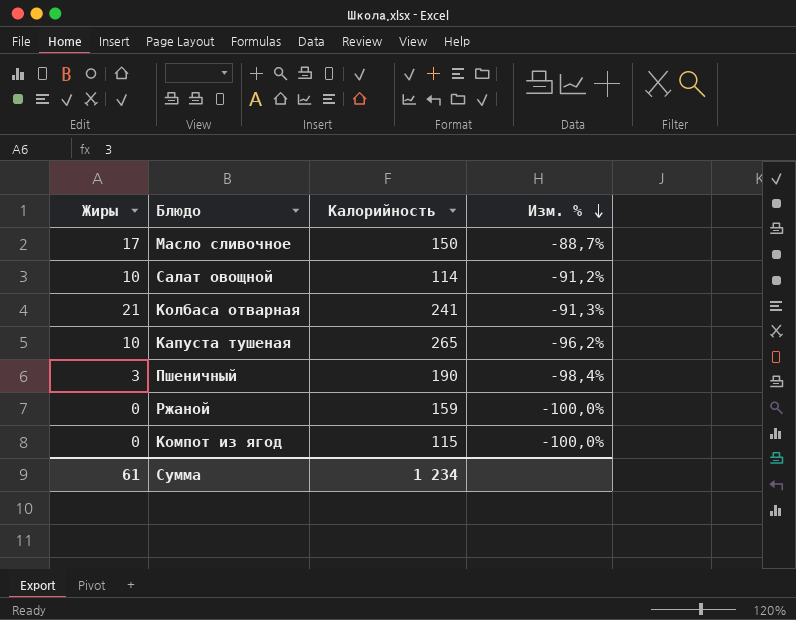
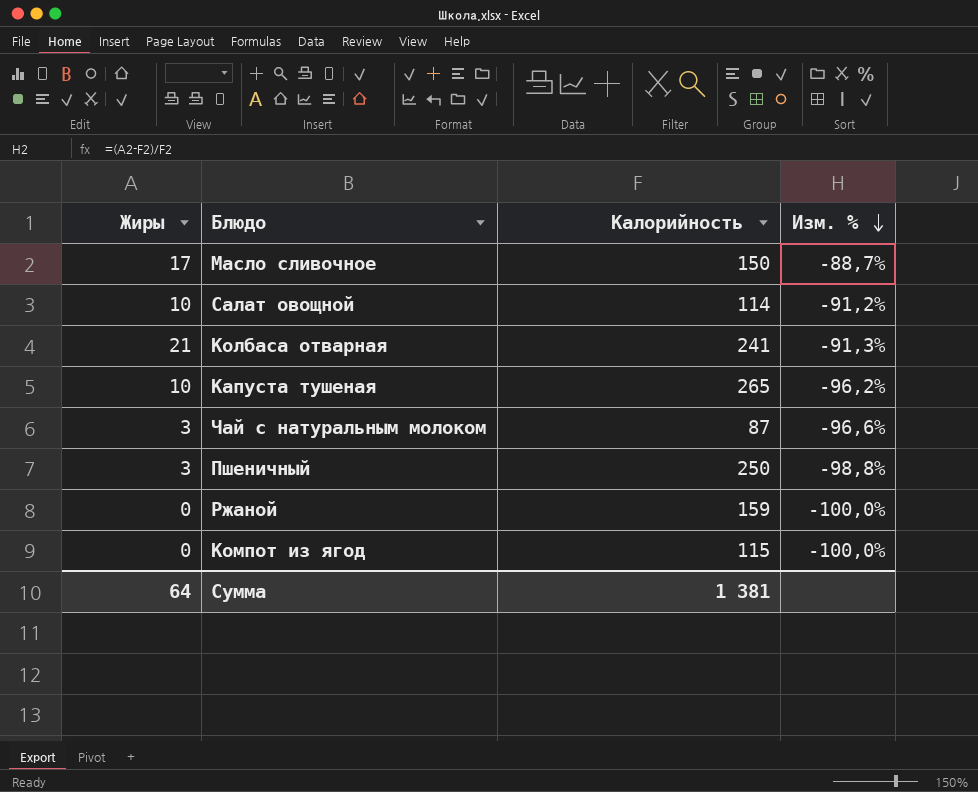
row Чай с натуральным молоком: none -> 3 | 87 | -96,6%
Пшеничный | Калорийность: 190 -> 250
Пшеничный | Изм. %: -98,4% -> -98,8%
Сумма | Жиры: 61 -> 64
Сумма | Калорийность: 1 234 -> 1 381

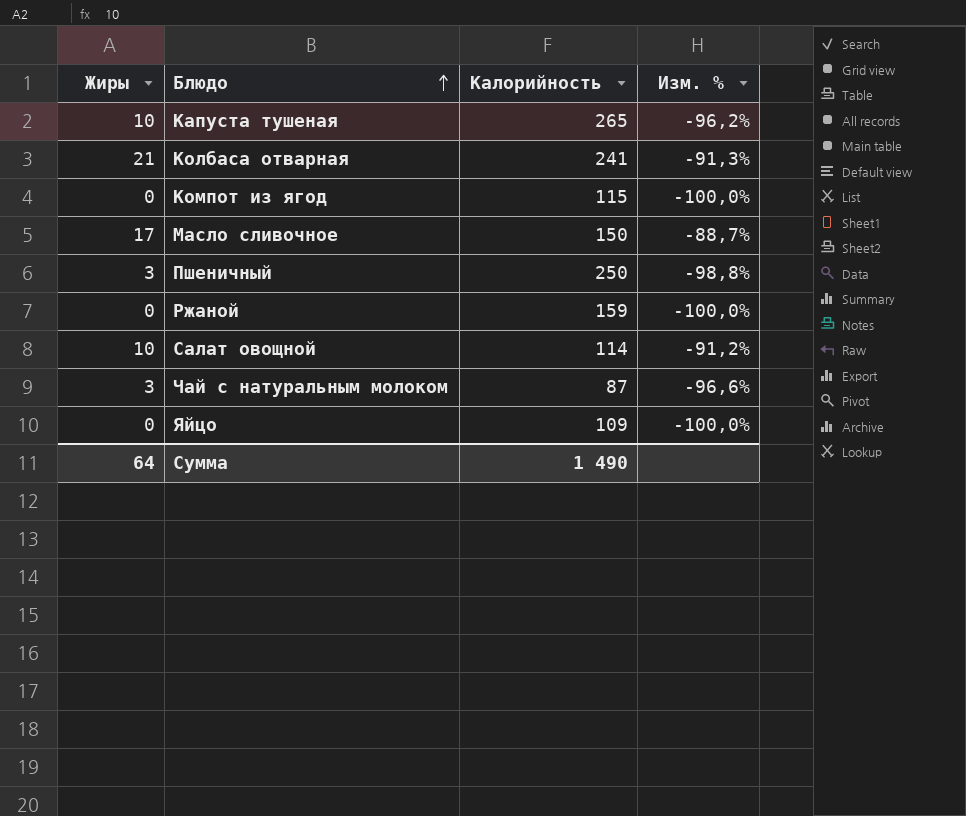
row order: Изм. % descending -> Блюдо ascending
row Яйцо: none -> 0 | 109 | -100,0%
Сумма | Калорийность: 1 381 -> 1 490

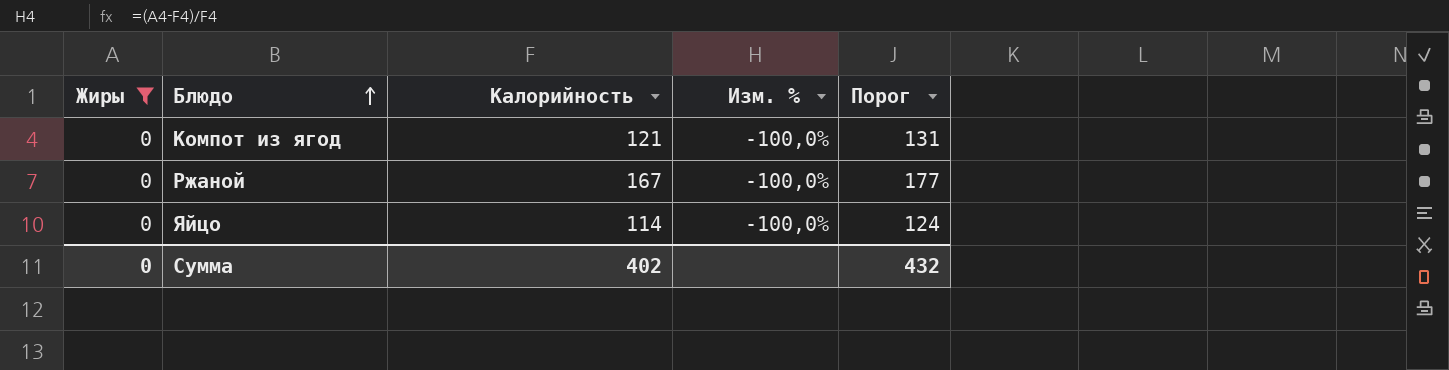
filter: none -> Жиры = 0
column Порог | formula: none -> [Калорийность] + 10
Компот из ягод | Калорийность: 115 -> 121
Ржаной | Калорийность: 159 -> 167
Яйцо | Калорийность: 109 -> 114
Сумма | Жиры: 64 -> 0
Сумма | Калорийность: 1 490 -> 402

